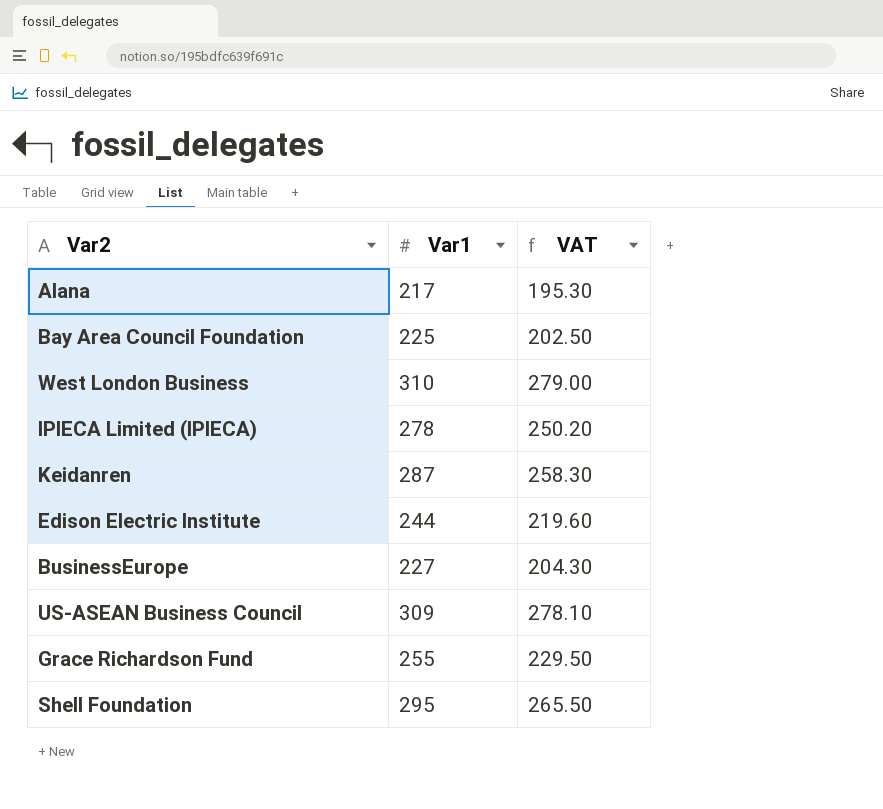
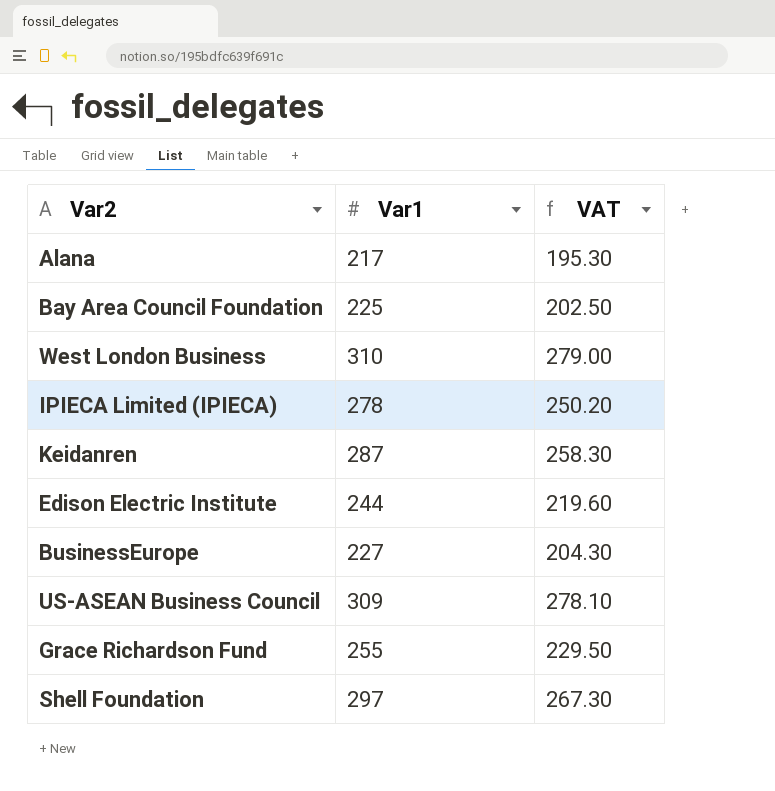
Shell Foundation | Var1: 295 -> 297
Shell Foundation | VAT: 265.50 -> 267.30

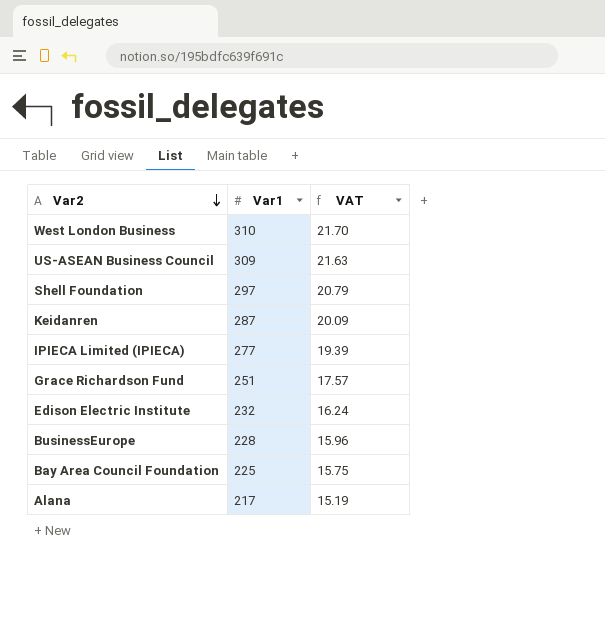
row order: none -> Var2 descending
column VAT | formula: [Var1] * 0.9 -> [Var1] * 0.07
IPIECA Limited (IPIECA) | Var1: 278 -> 277
Grace Richardson Fund | Var1: 255 -> 251
Edison Electric Institute | Var1: 244 -> 232
BusinessEurope | Var1: 227 -> 228

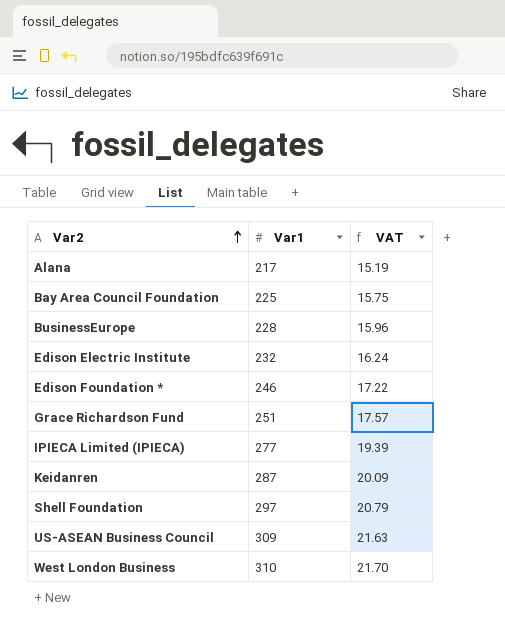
row order: Var2 descending -> Var2 ascending
row Edison Foundation *: none -> 246 | 17.22

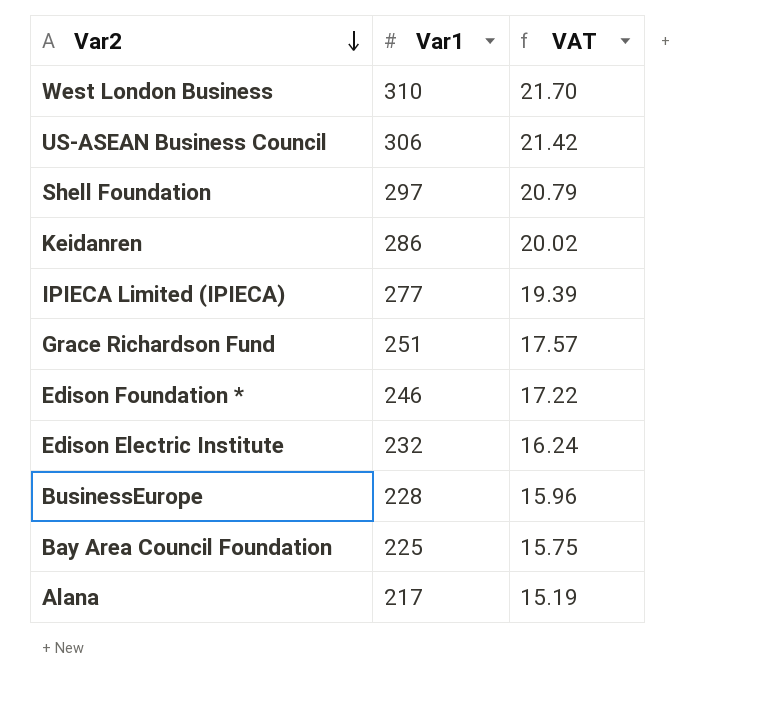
row order: Var2 ascending -> Var2 descending
US-ASEAN Business Council | Var1: 309 -> 306
US-ASEAN Business Council | VAT: 21.63 -> 21.42
Keidanren | Var1: 287 -> 286
Keidanren | VAT: 20.09 -> 20.02

